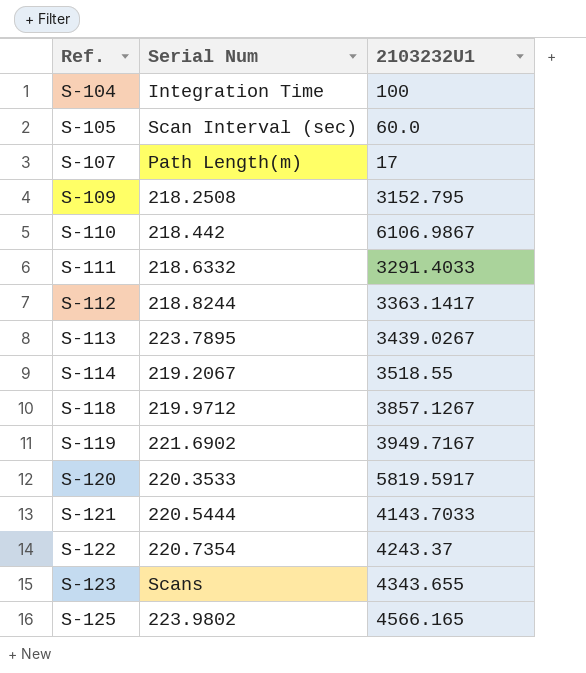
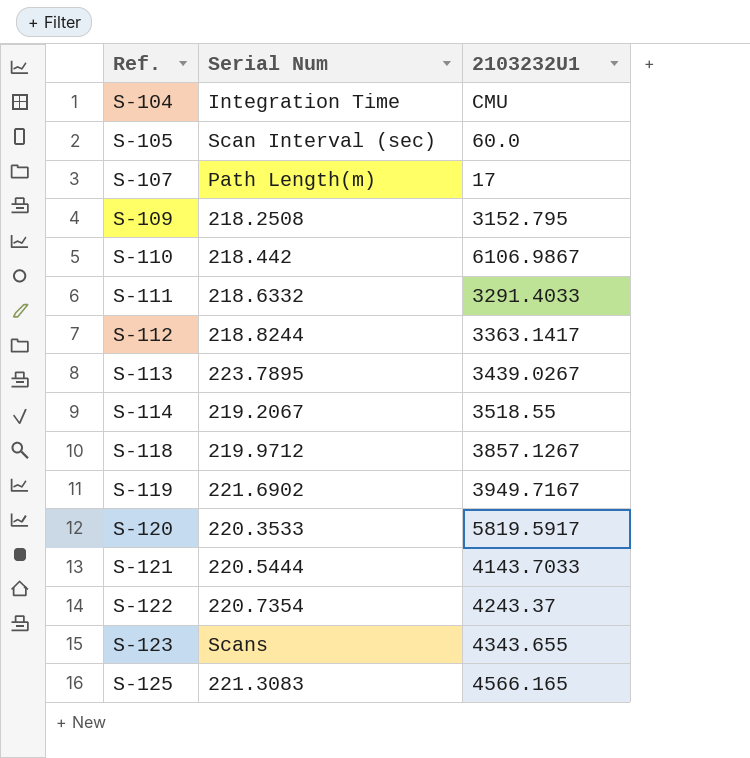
S-104 | 2103232U1: 100 -> CMU
S-125 | Serial Num: 223.9802 -> 221.3083

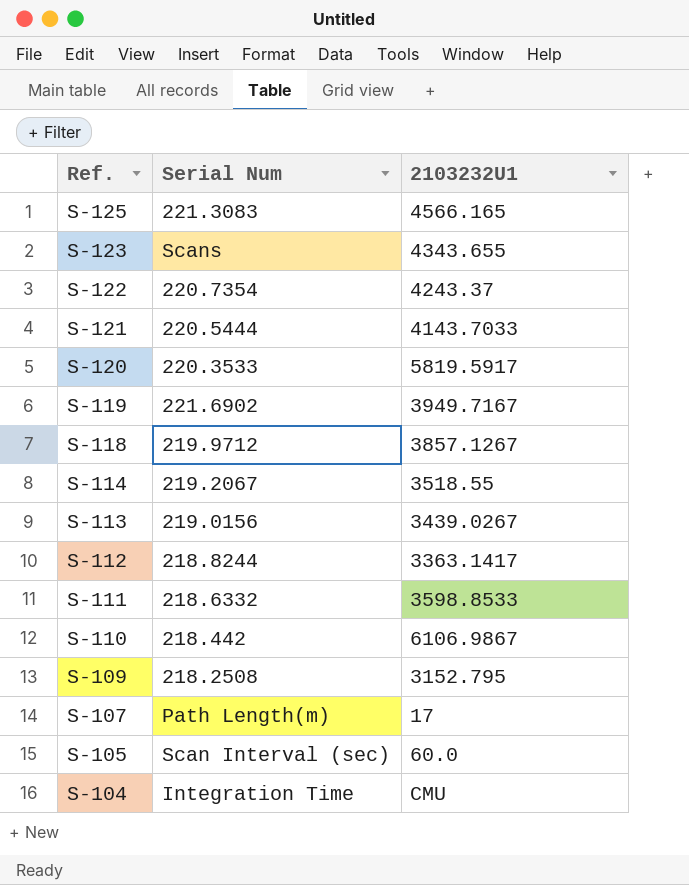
row order: Ref. ascending -> Ref. descending
S-113 | Serial Num: 223.7895 -> 219.0156
S-111 | 2103232U1: 3291.4033 -> 3598.8533

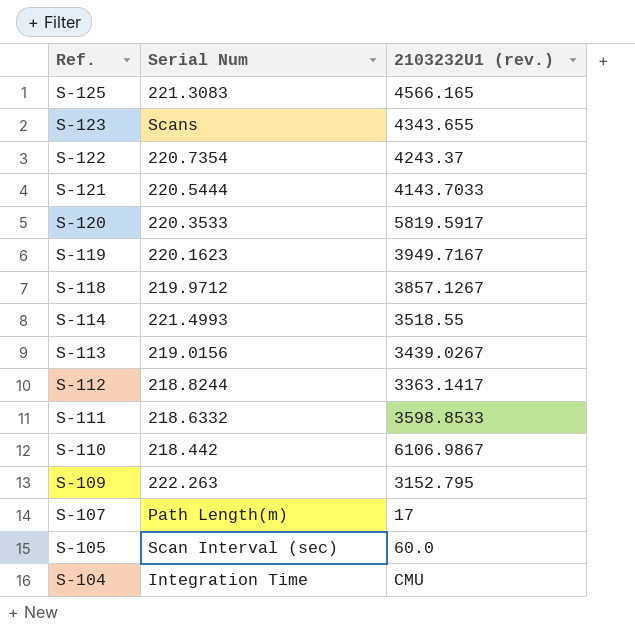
column name: 2103232U1 -> 2103232U1 (rev.)
S-119 | Serial Num: 221.6902 -> 220.1623
S-114 | Serial Num: 219.2067 -> 221.4993
S-109 | Serial Num: 218.2508 -> 222.263

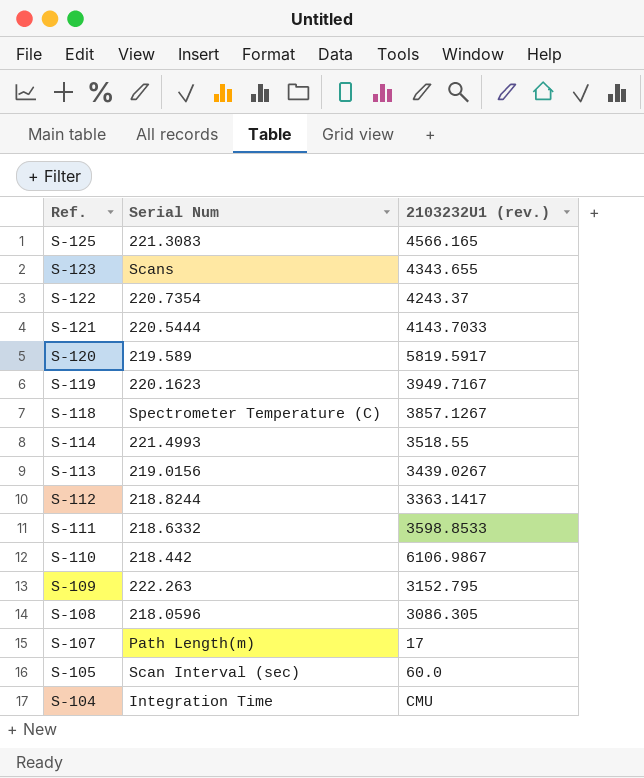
S-120 | Serial Num: 220.3533 -> 219.589
S-118 | Serial Num: 219.9712 -> Spectrometer Temperature (C)
row S-108: none -> 218.0596 | 3086.305

